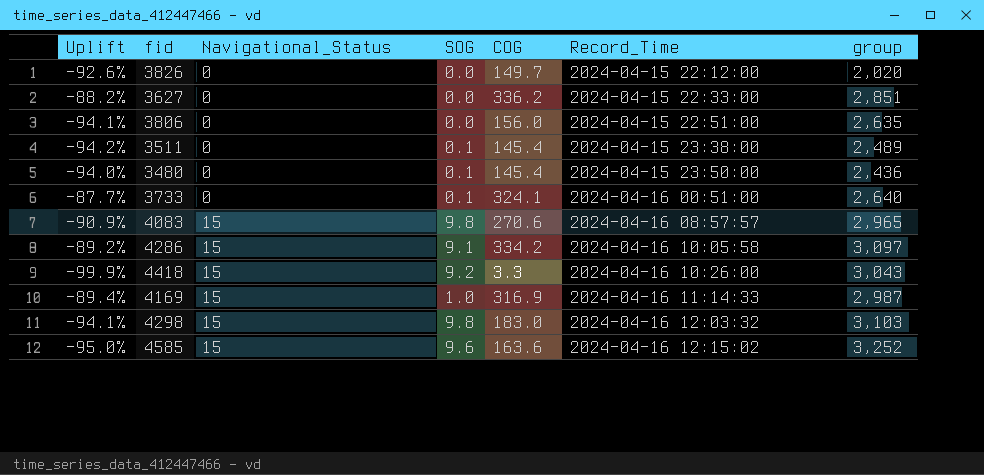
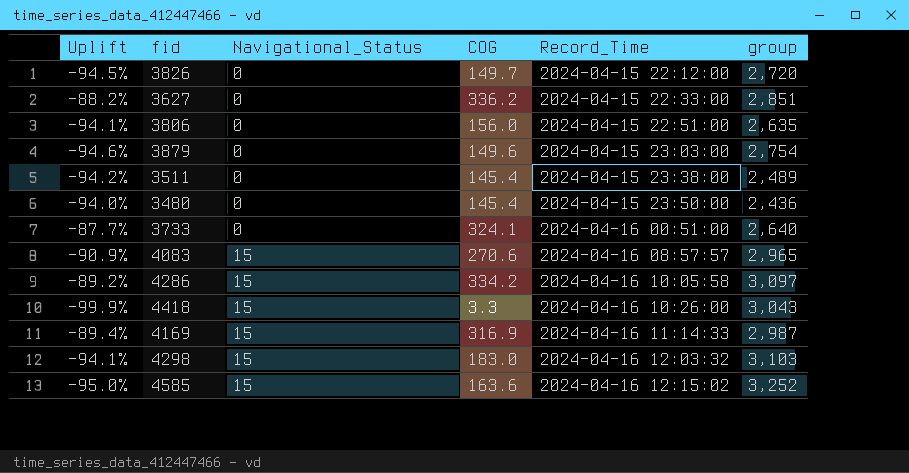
column SOG | position: 4 -> none
3826 | Uplift: -92.6% -> -94.5%
3826 | group: 2,020 -> 2,720
row 3879: none -> -94.6% | 0 | 149.6 | 2024-04-15 23:03:00 | 2,754

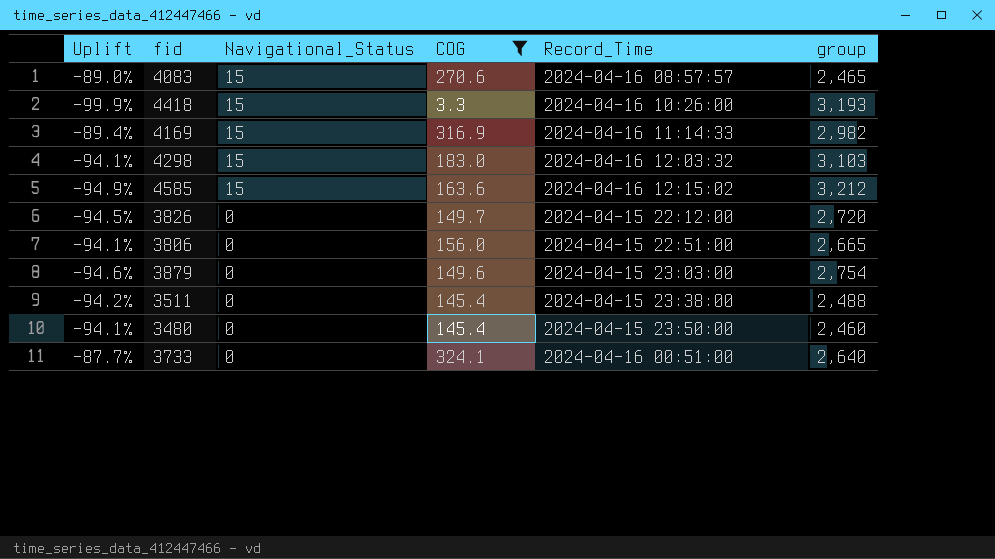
filter: none -> COG <= 324.1
row order: Navigational_Status ascending -> Navigational_Status descending
4083 | Uplift: -90.9% -> -89.0%
4083 | group: 2,965 -> 2,465
4418 | group: 3,043 -> 3,193
4169 | group: 2,987 -> 2,982
4585 | Uplift: -95.0% -> -94.9%
4585 | group: 3,252 -> 3,212
3806 | group: 2,635 -> 2,665
3511 | group: 2,489 -> 2,488
3480 | Uplift: -94.0% -> -94.1%
3480 | group: 2,436 -> 2,460

